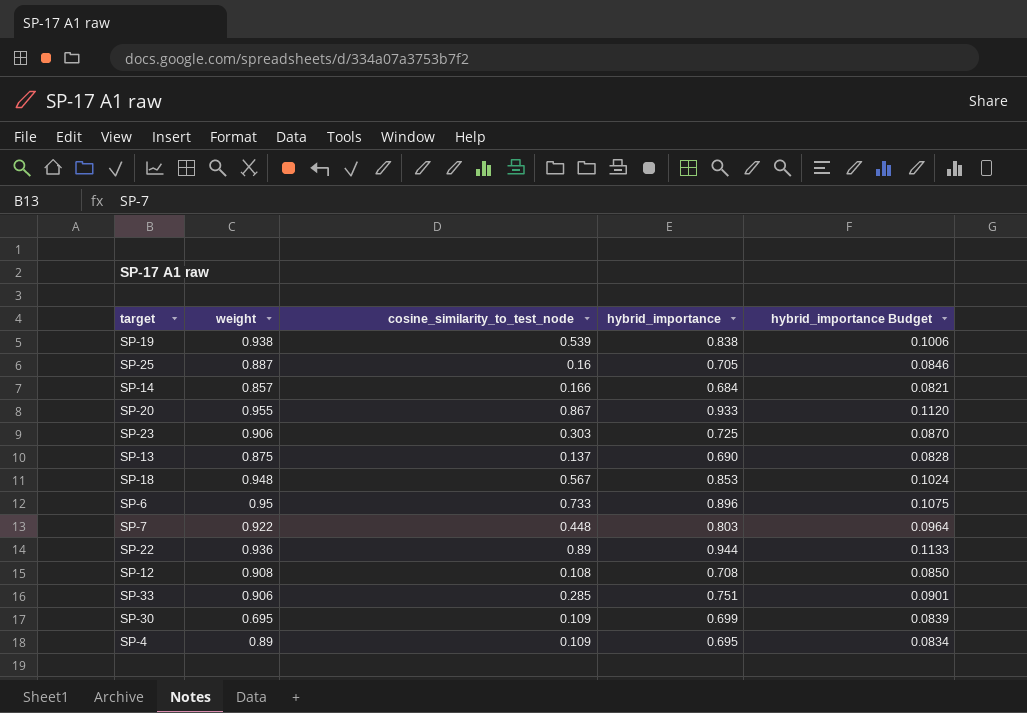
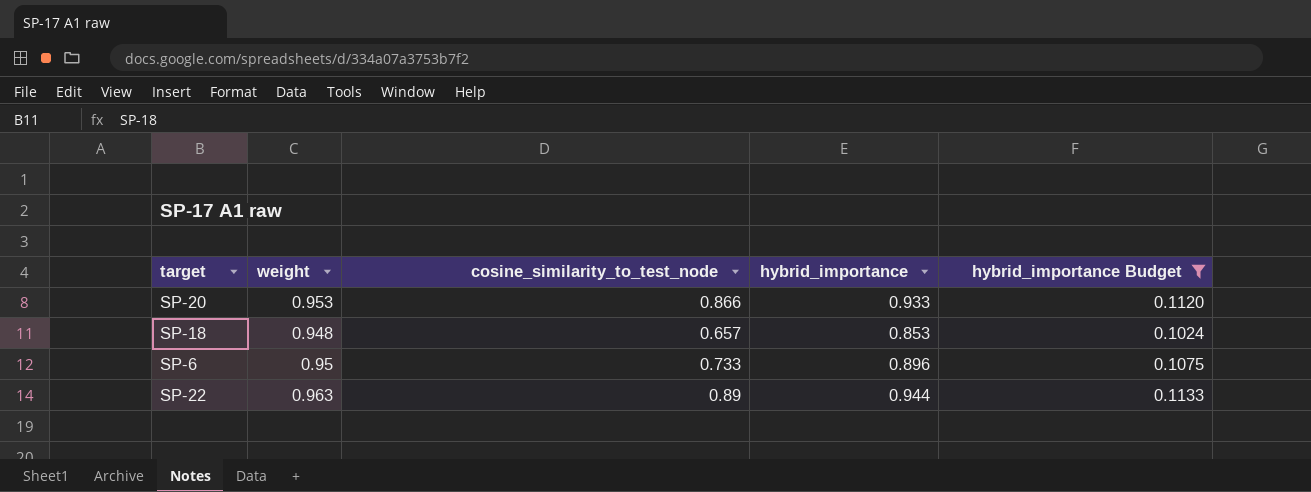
filter: none -> hybrid_importance Budget >= 0.1024
SP-20 | weight: 0.955 -> 0.953
SP-20 | cosine_similarity_to_test_node: 0.867 -> 0.866
SP-18 | cosine_similarity_to_test_node: 0.567 -> 0.657
SP-22 | weight: 0.936 -> 0.963

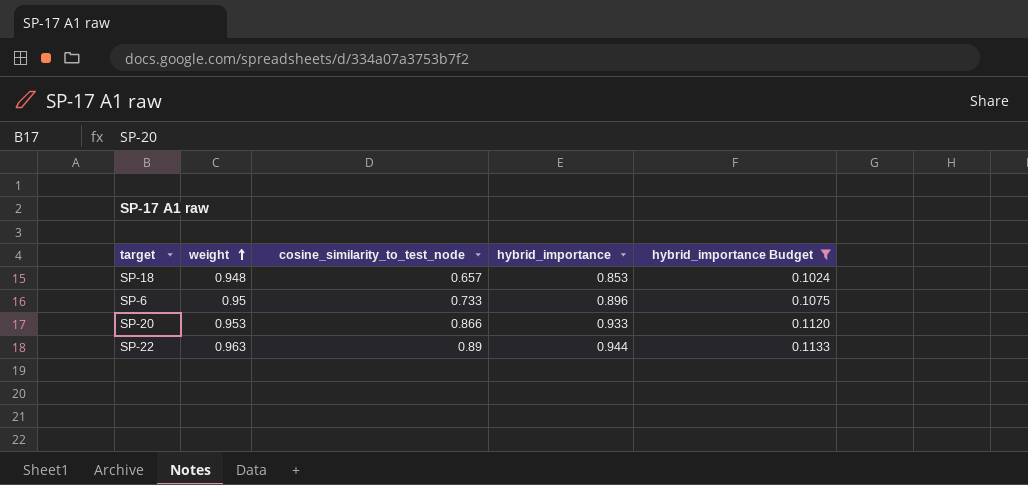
row order: none -> weight ascending

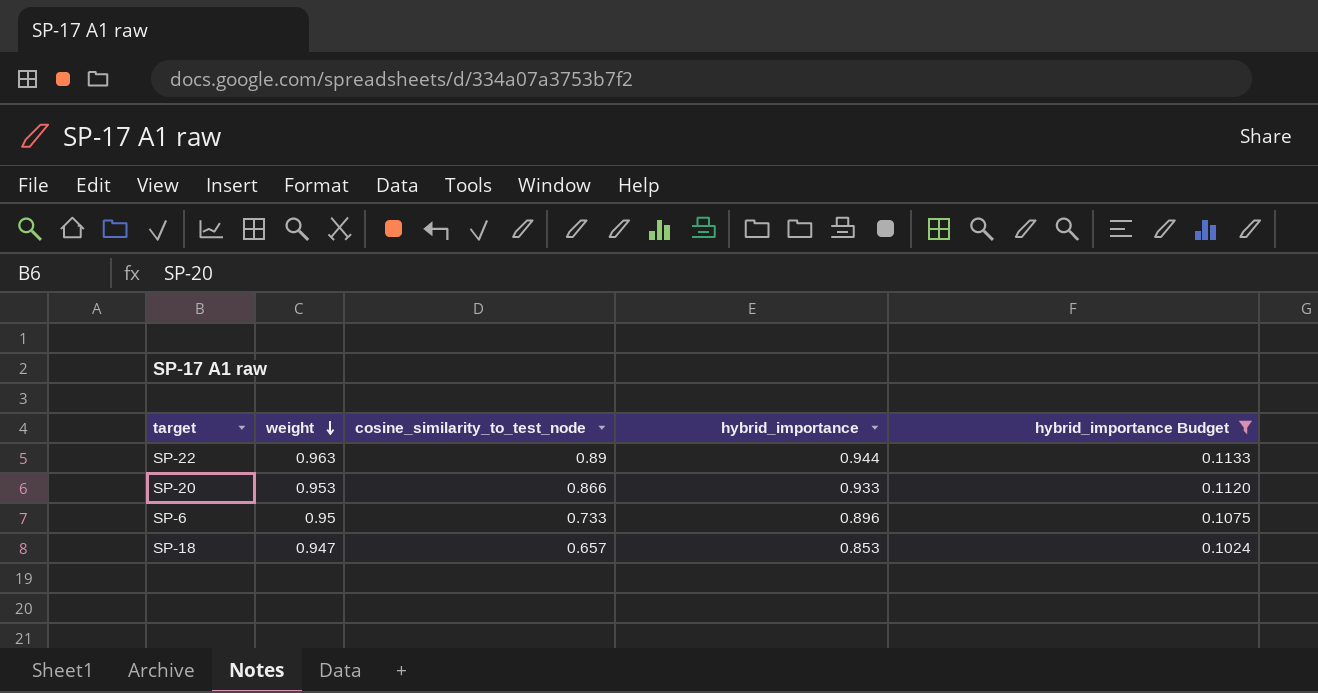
row order: weight ascending -> weight descending
SP-18 | weight: 0.948 -> 0.947

